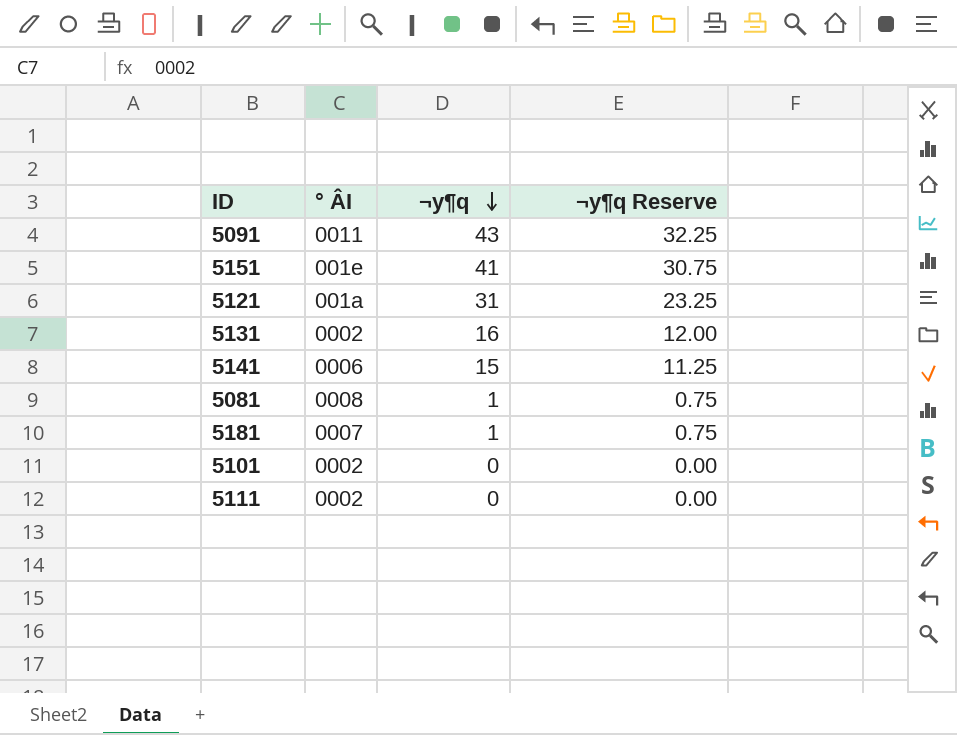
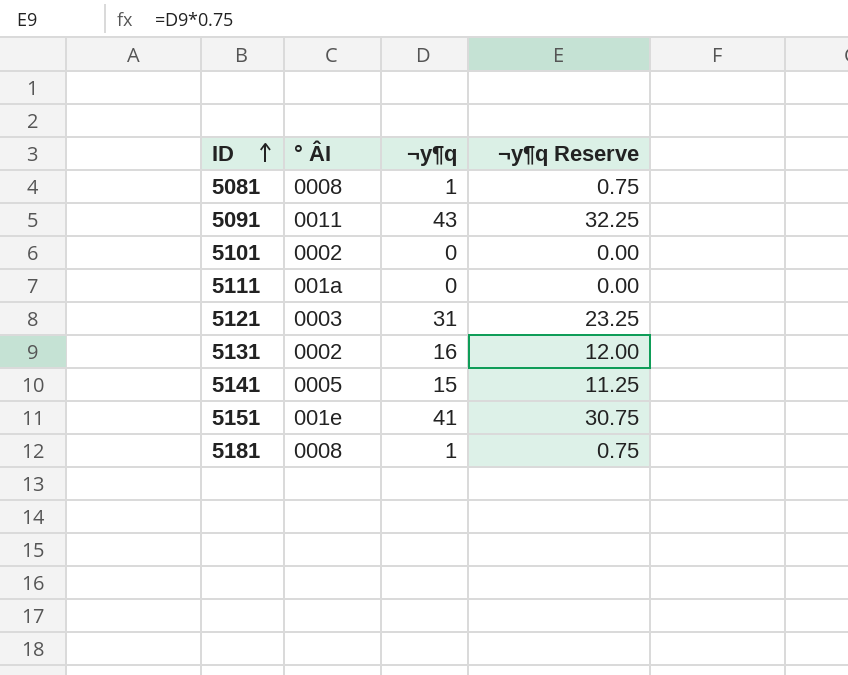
row order: ¬y¶q descending -> ID ascending
5111 | ° ÂI: 0002 -> 001a
5121 | ° ÂI: 001a -> 0003
5141 | ° ÂI: 0006 -> 0005
5181 | ° ÂI: 0007 -> 0008

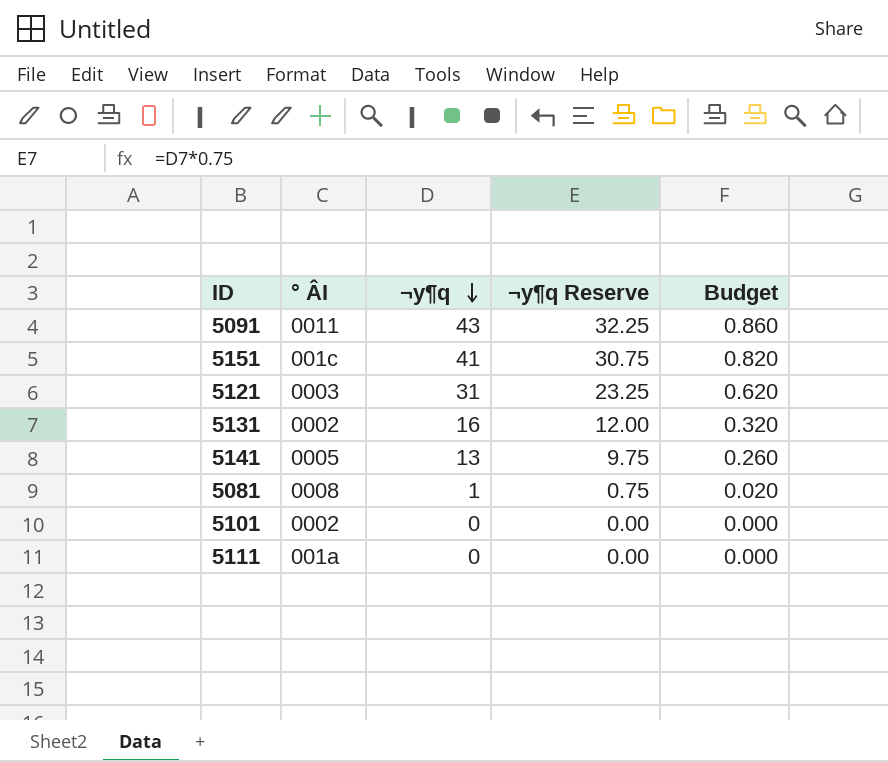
row order: ID ascending -> ¬y¶q descending
column Budget | formula: none -> [¬y¶q] * 0.02
row 5181: 0008 | 1 | 0.75 -> none
5151 | ° ÂI: 001e -> 001c
5141 | ¬y¶q: 15 -> 13
5141 | ¬y¶q Reserve: 11.25 -> 9.75

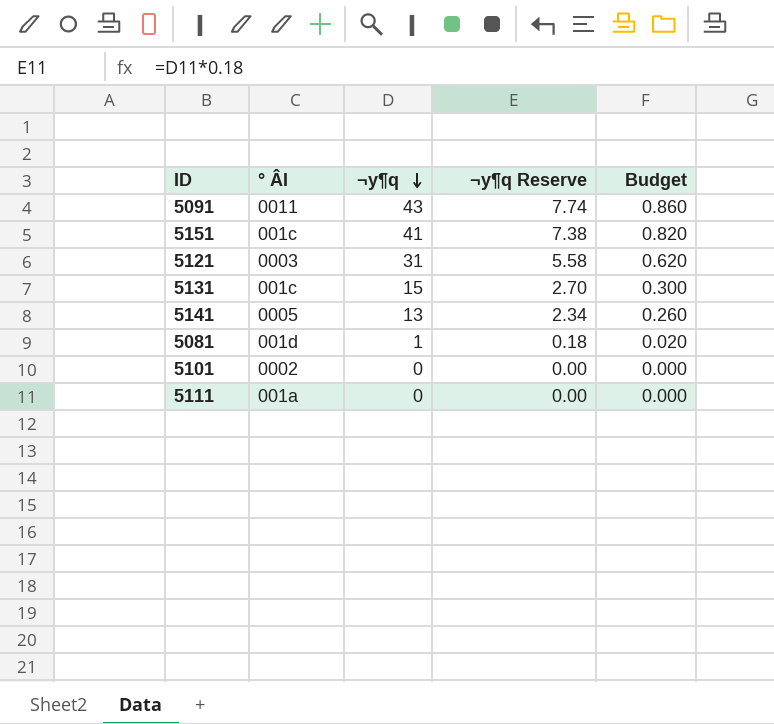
column ¬y¶q Reserve | formula: [¬y¶q] * 0.75 -> [¬y¶q] * 0.18
5131 | ° ÂI: 0002 -> 001c
5131 | ¬y¶q: 16 -> 15
5131 | Budget: 0.320 -> 0.300
5081 | ° ÂI: 0008 -> 001d

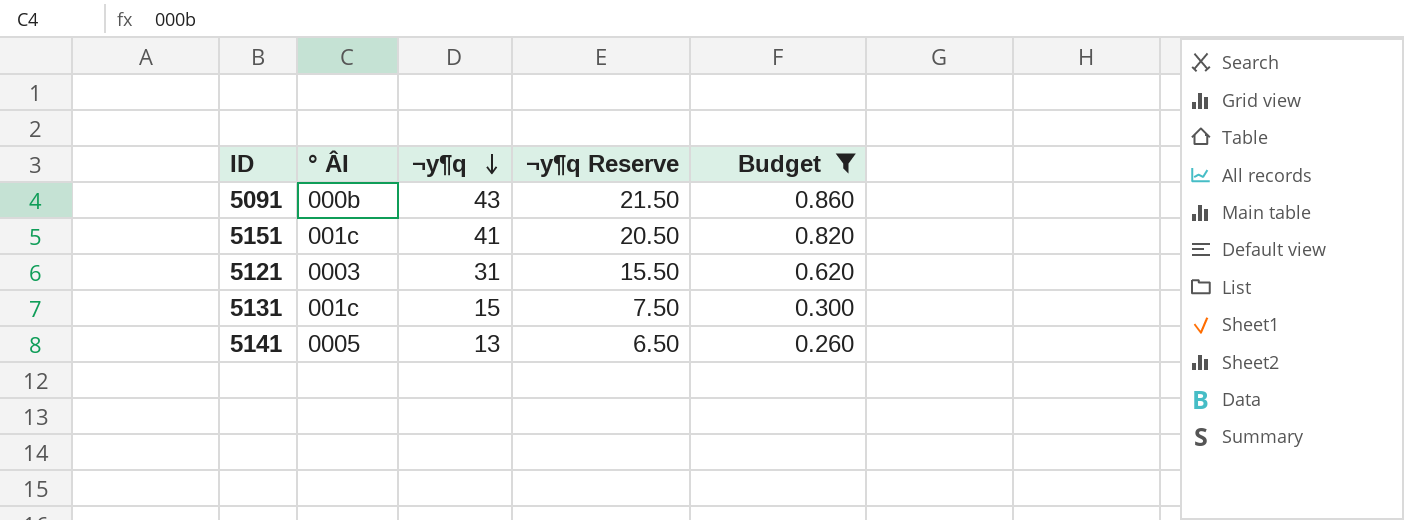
filter: none -> Budget >= 0.260
column ¬y¶q Reserve | formula: [¬y¶q] * 0.18 -> [¬y¶q] * 0.5
5091 | ° ÂI: 0011 -> 000b

